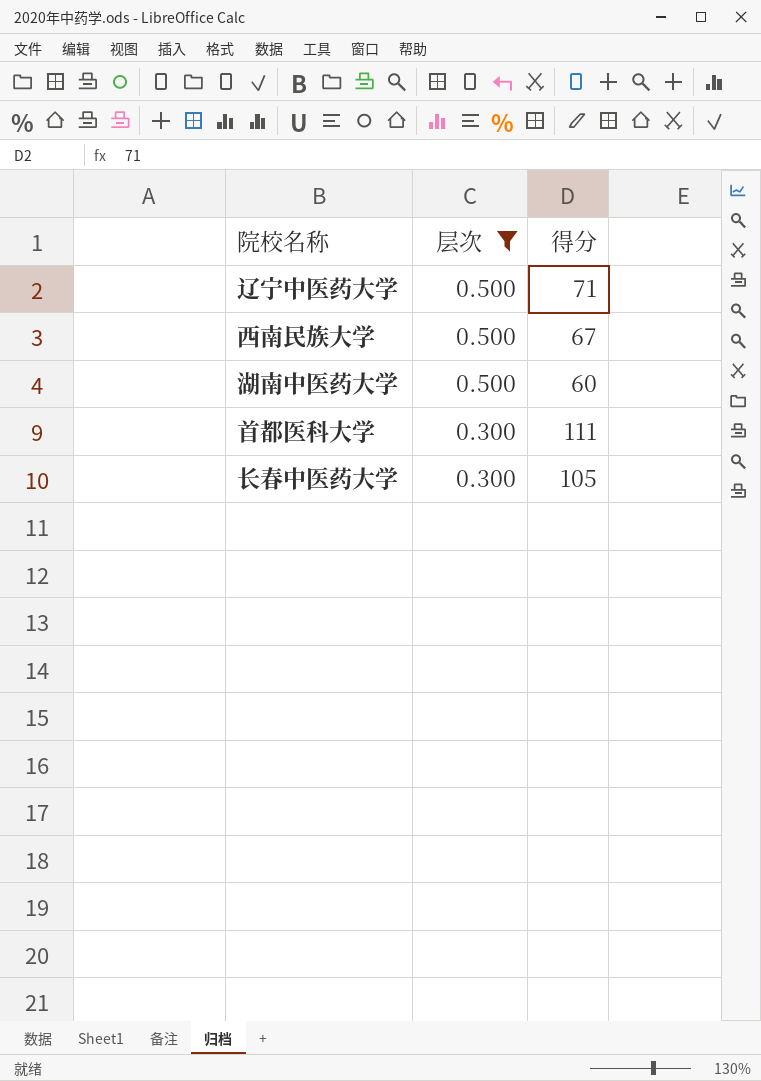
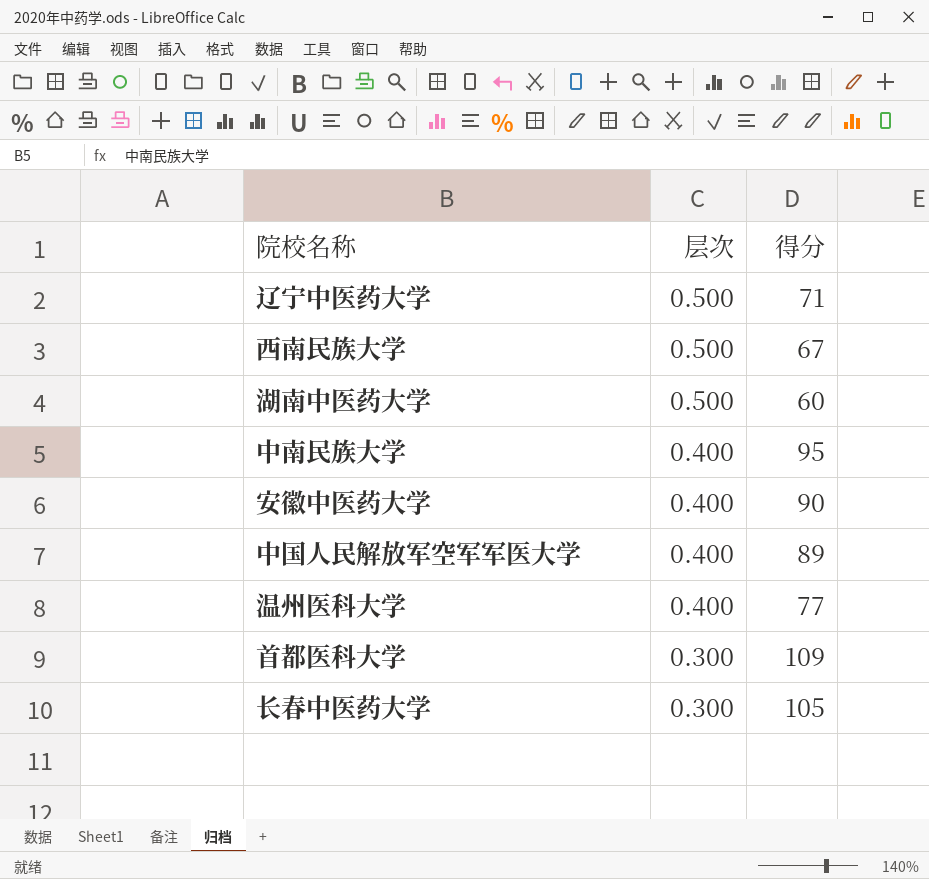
filter: 层次 != 0.400 -> none
首都医科大学 | 得分: 111 -> 109

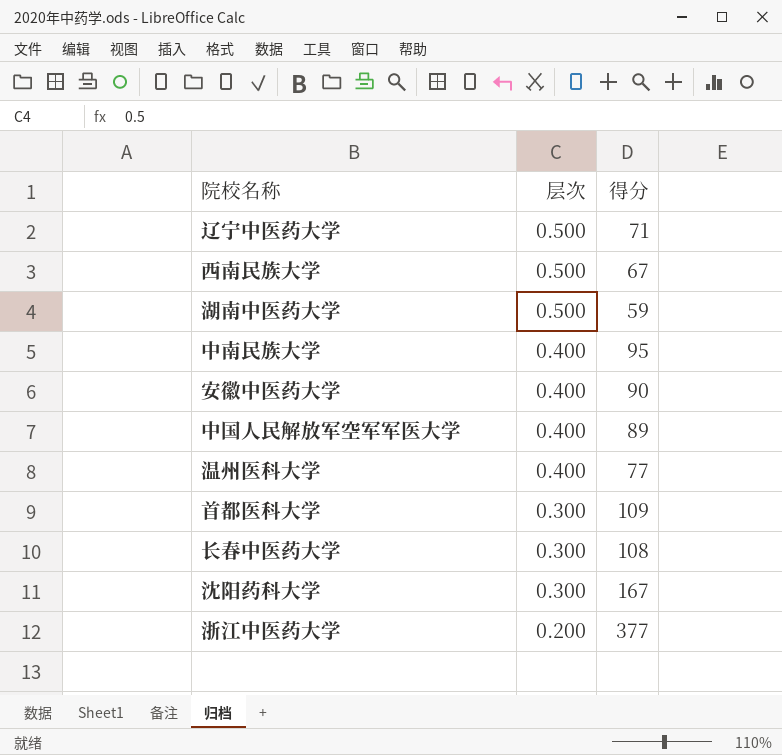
湖南中医药大学 | 得分: 60 -> 59
长春中医药大学 | 得分: 105 -> 108
row 沈阳药科大学: none -> 0.300 | 167
row 浙江中医药大学: none -> 0.200 | 377

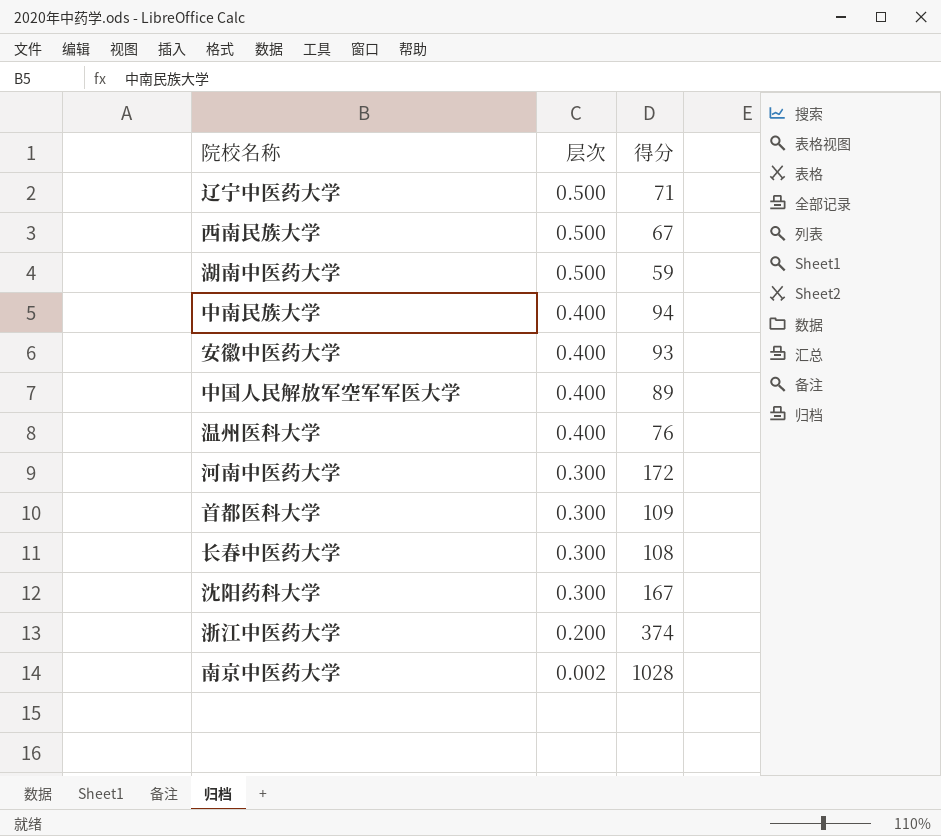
中南民族大学 | 得分: 95 -> 94
安徽中医药大学 | 得分: 90 -> 93
温州医科大学 | 得分: 77 -> 76
row 河南中医药大学: none -> 0.300 | 172
浙江中医药大学 | 得分: 377 -> 374
row 南京中医药大学: none -> 0.002 | 1028

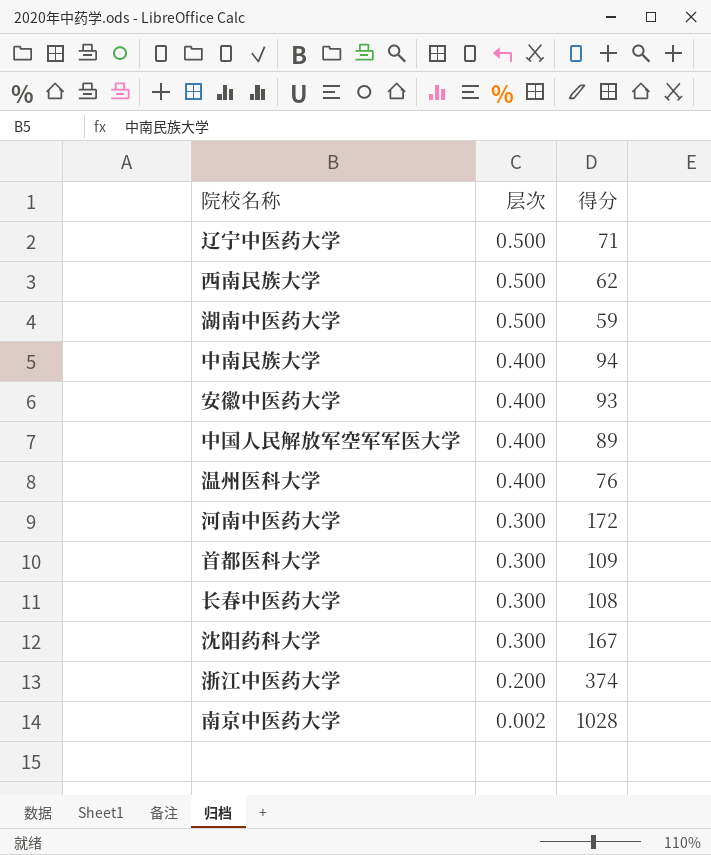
西南民族大学 | 得分: 67 -> 62

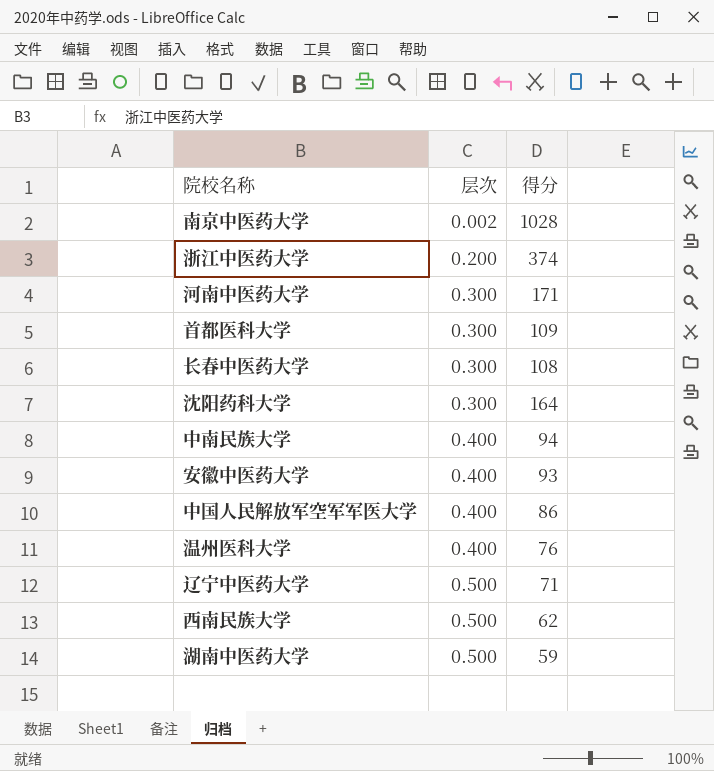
row order: 层次 descending -> 层次 ascending
河南中医药大学 | 得分: 172 -> 171
沈阳药科大学 | 得分: 167 -> 164
中国人民解放军空军军医大学 | 得分: 89 -> 86

